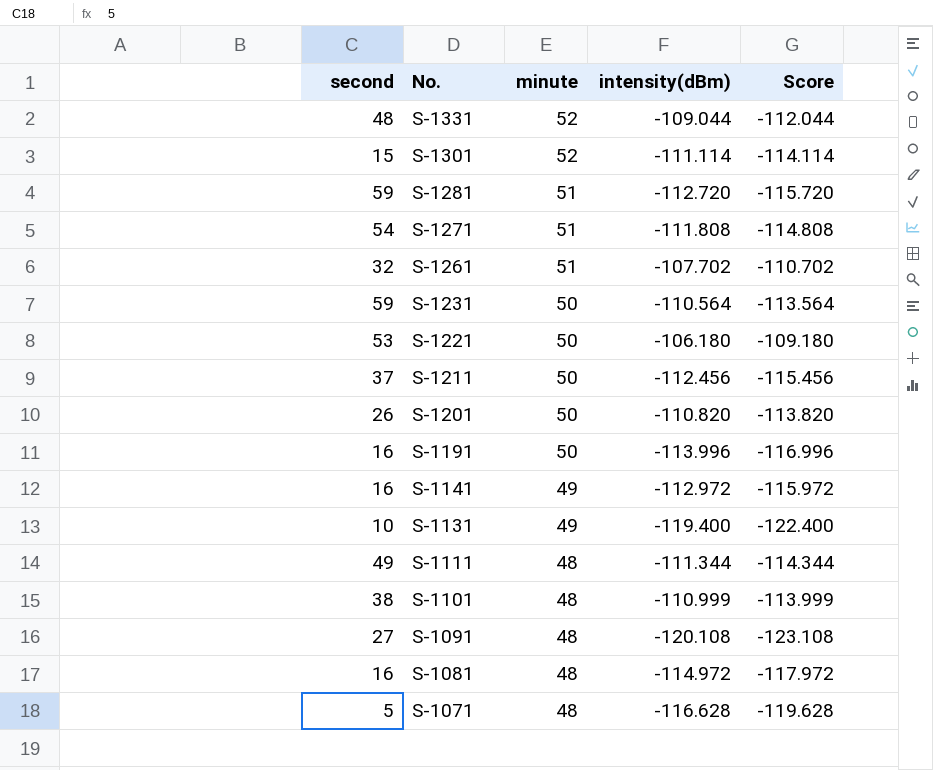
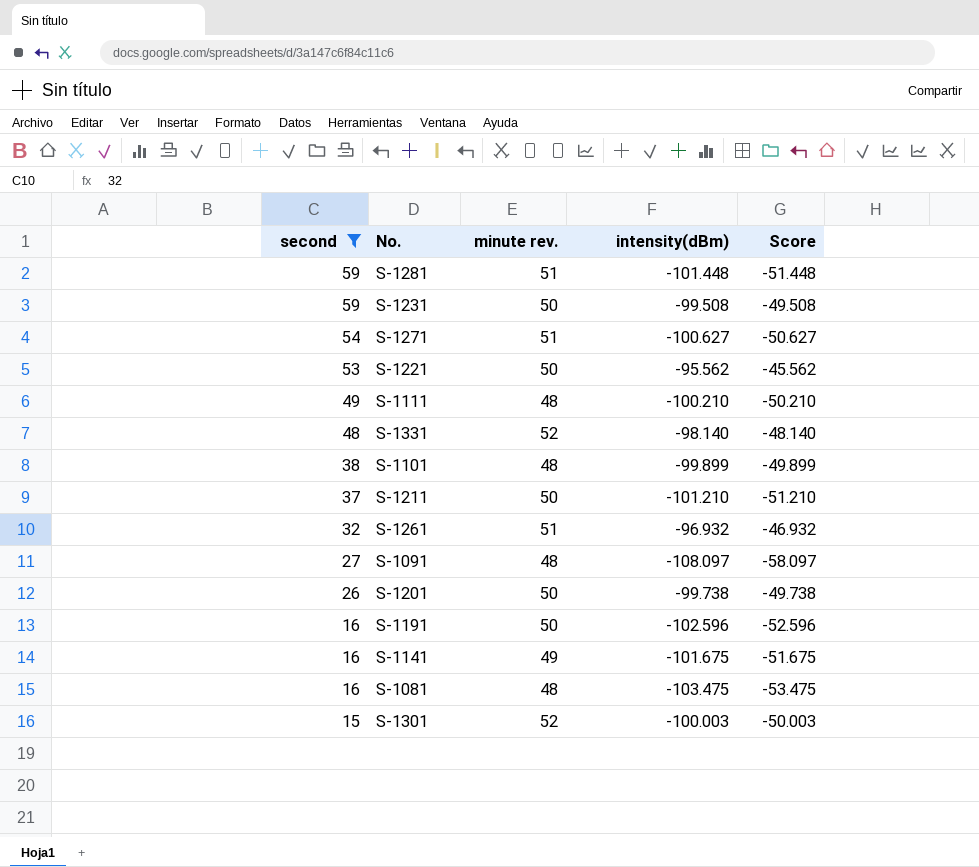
filter: none -> second >= 15
row order: No. descending -> second descending
column name: minute -> minute rev.
column Score | formula: [intensity(dBm)] - 3 -> [intensity(dBm)] + 50
S-1281 | intensity(dBm): -112.720 -> -101.448
S-1231 | intensity(dBm): -110.564 -> -99.508
S-1271 | intensity(dBm): -111.808 -> -100.627
S-1221 | intensity(dBm): -106.180 -> -95.562
S-1111 | intensity(dBm): -111.344 -> -100.210
S-1331 | intensity(dBm): -109.044 -> -98.140
S-1101 | intensity(dBm): -110.999 -> -99.899
S-1211 | intensity(dBm): -112.456 -> -101.210
S-1261 | intensity(dBm): -107.702 -> -96.932
S-1091 | intensity(dBm): -120.108 -> -108.097
S-1201 | intensity(dBm): -110.820 -> -99.738
S-1191 | intensity(dBm): -113.996 -> -102.596
S-1141 | intensity(dBm): -112.972 -> -101.675
S-1081 | intensity(dBm): -114.972 -> -103.475
S-1301 | intensity(dBm): -111.114 -> -100.003

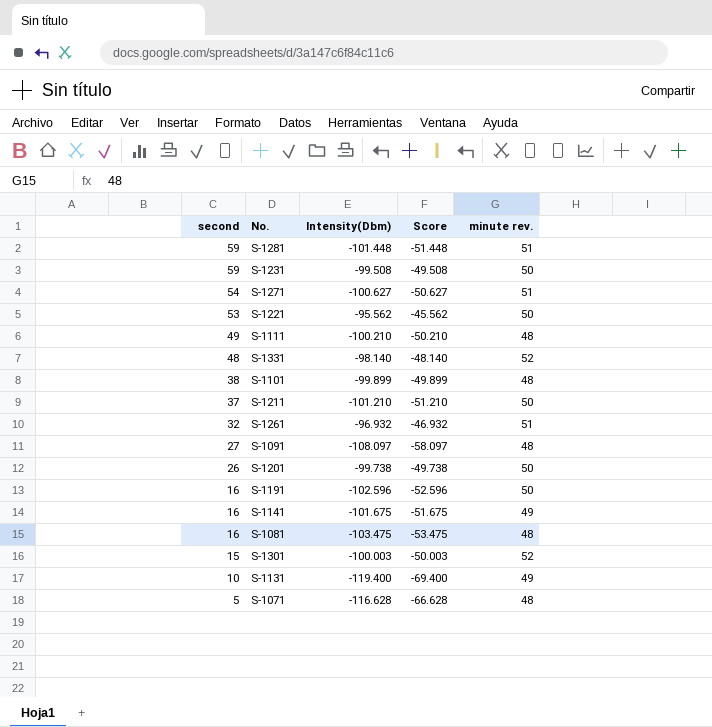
filter: second >= 15 -> none
column name: intensity(dBm) -> Intensity(Dbm)
column minute rev. | position: 3 -> 5

